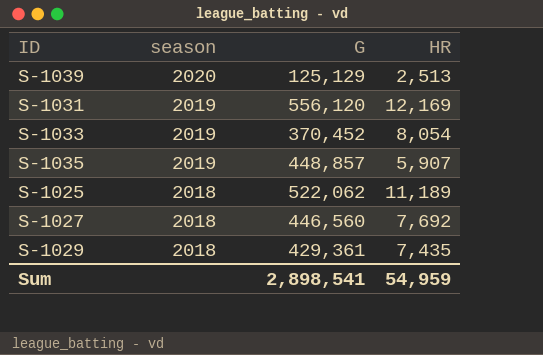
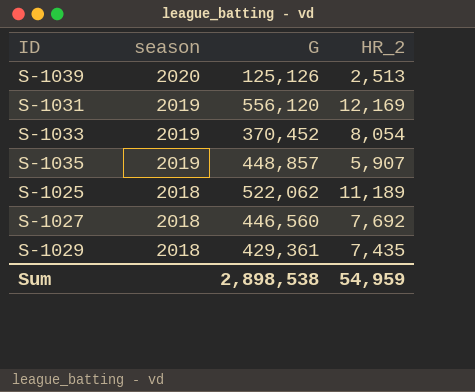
column name: HR -> HR_2
S-1039 | G: 125,129 -> 125,126
Sum | G: 2,898,541 -> 2,898,538

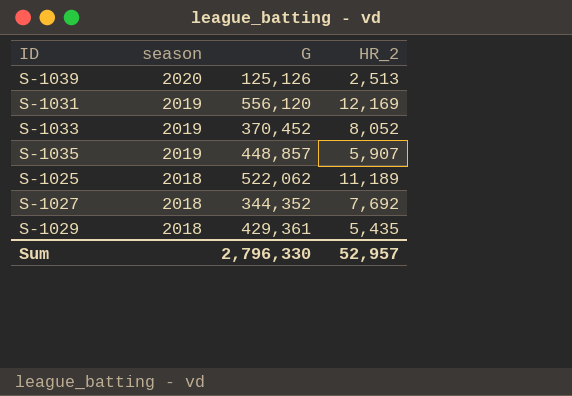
S-1033 | HR_2: 8,054 -> 8,052
S-1027 | G: 446,560 -> 344,352
S-1029 | HR_2: 7,435 -> 5,435
Sum | G: 2,898,538 -> 2,796,330
Sum | HR_2: 54,959 -> 52,957

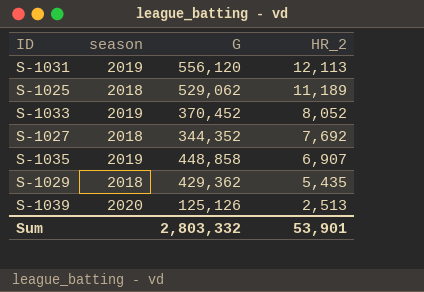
row order: season descending -> HR_2 descending
S-1031 | HR_2: 12,169 -> 12,113
S-1025 | G: 522,062 -> 529,062
S-1035 | G: 448,857 -> 448,858
S-1035 | HR_2: 5,907 -> 6,907
S-1029 | G: 429,361 -> 429,362
Sum | G: 2,796,330 -> 2,803,332
Sum | HR_2: 52,957 -> 53,901

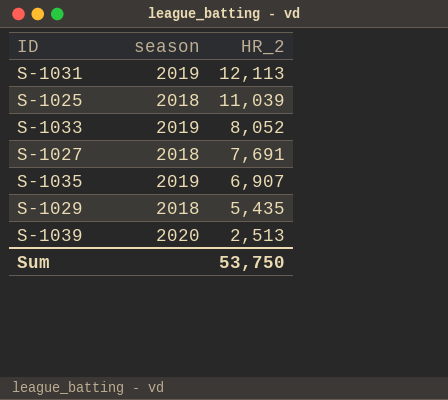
column G | position: 3 -> none
S-1025 | HR_2: 11,189 -> 11,039
S-1027 | HR_2: 7,692 -> 7,691
Sum | HR_2: 53,901 -> 53,750

